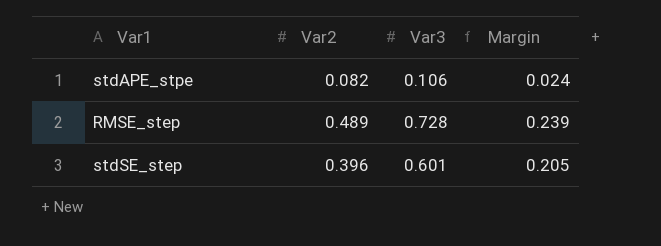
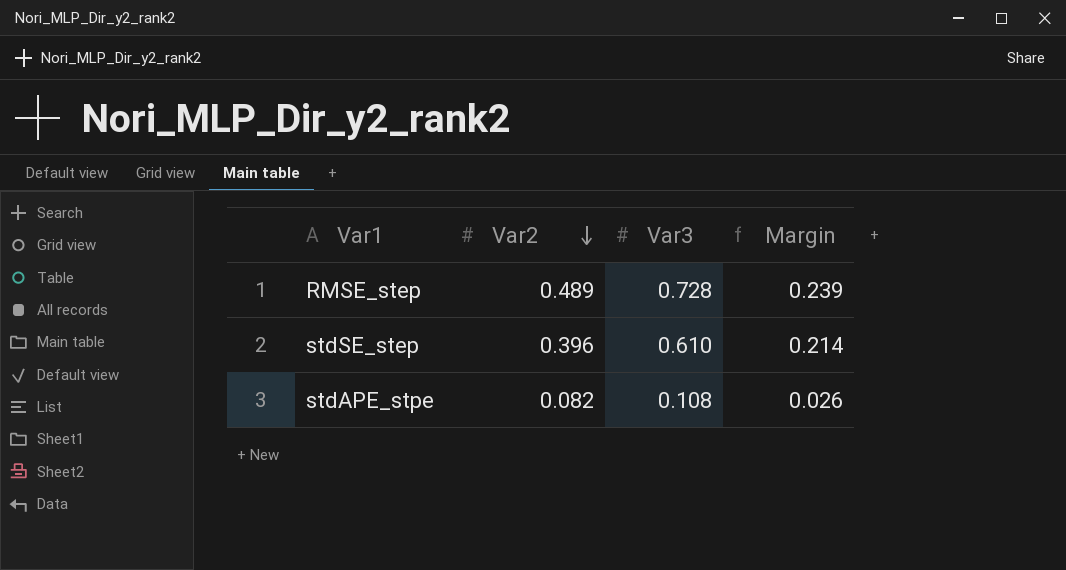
row order: none -> Var2 descending
stdSE_step | Var3: 0.601 -> 0.610
stdSE_step | Margin: 0.205 -> 0.214
stdAPE_stpe | Var3: 0.106 -> 0.108
stdAPE_stpe | Margin: 0.024 -> 0.026

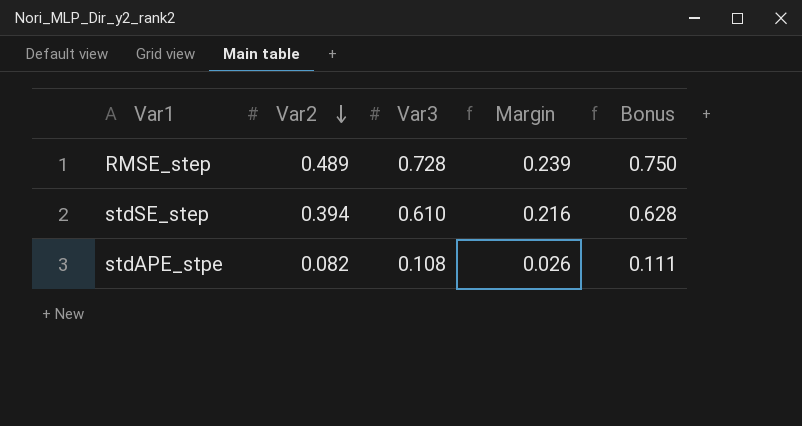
column Bonus | formula: none -> [Var3] * 1.03
stdSE_step | Var2: 0.396 -> 0.394
stdSE_step | Margin: 0.214 -> 0.216

